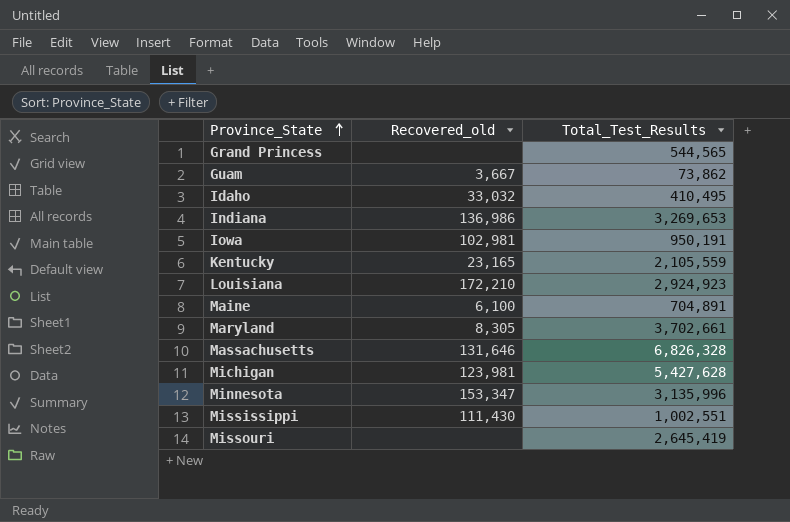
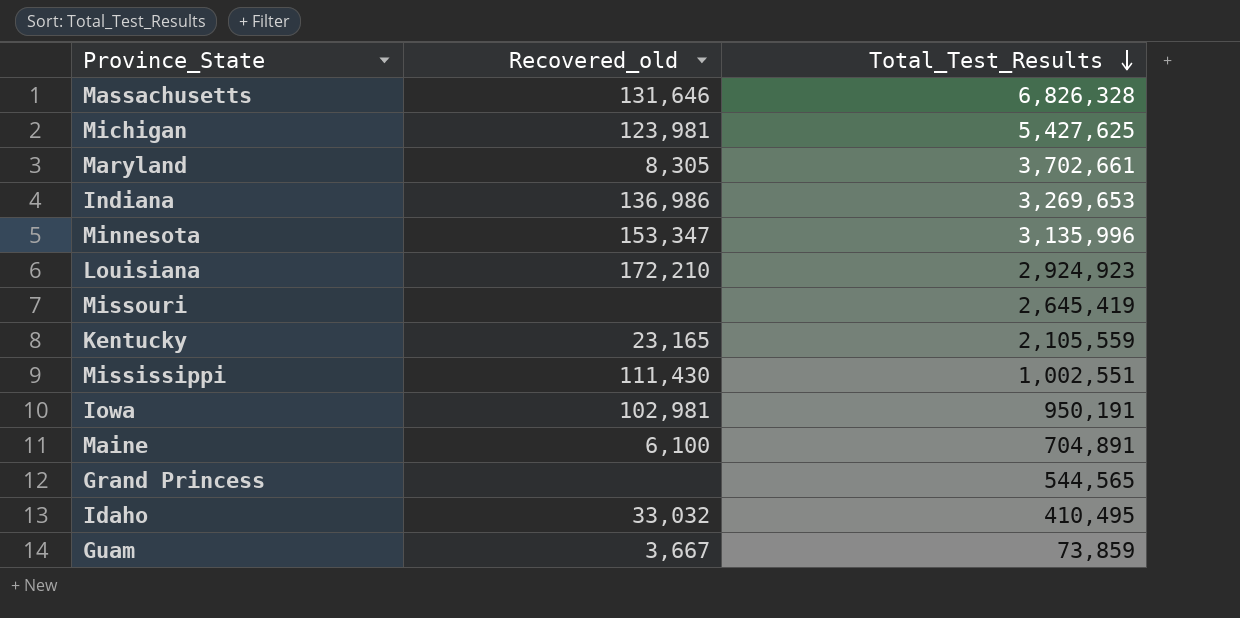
row order: Province_State ascending -> Total_Test_Results descending
Michigan | Total_Test_Results: 5,427,628 -> 5,427,625
Guam | Total_Test_Results: 73,862 -> 73,859

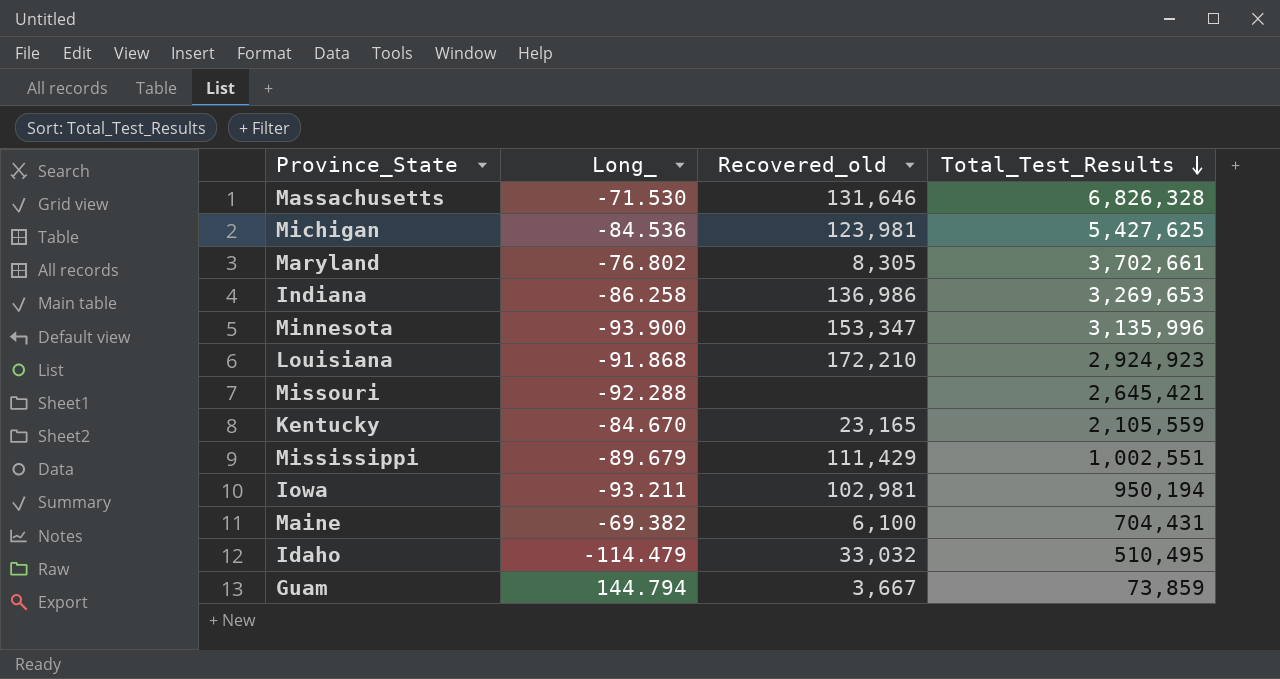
column Long_ | position: none -> 2
row Grand Princess: none | 544,565 -> none
Missouri | Total_Test_Results: 2,645,419 -> 2,645,421
Mississippi | Recovered_old: 111,430 -> 111,429
Iowa | Total_Test_Results: 950,191 -> 950,194
Maine | Total_Test_Results: 704,891 -> 704,431
Idaho | Total_Test_Results: 410,495 -> 510,495

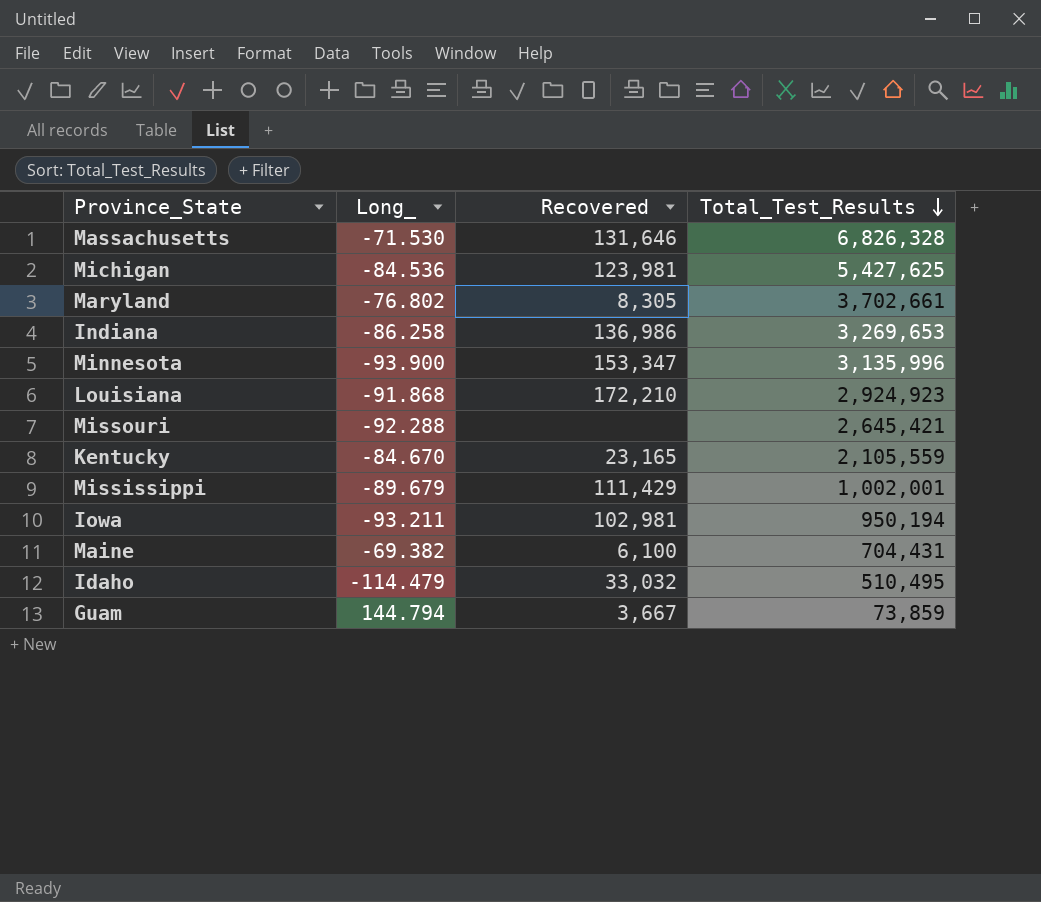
column name: Recovered_old -> Recovered
Mississippi | Total_Test_Results: 1,002,551 -> 1,002,001

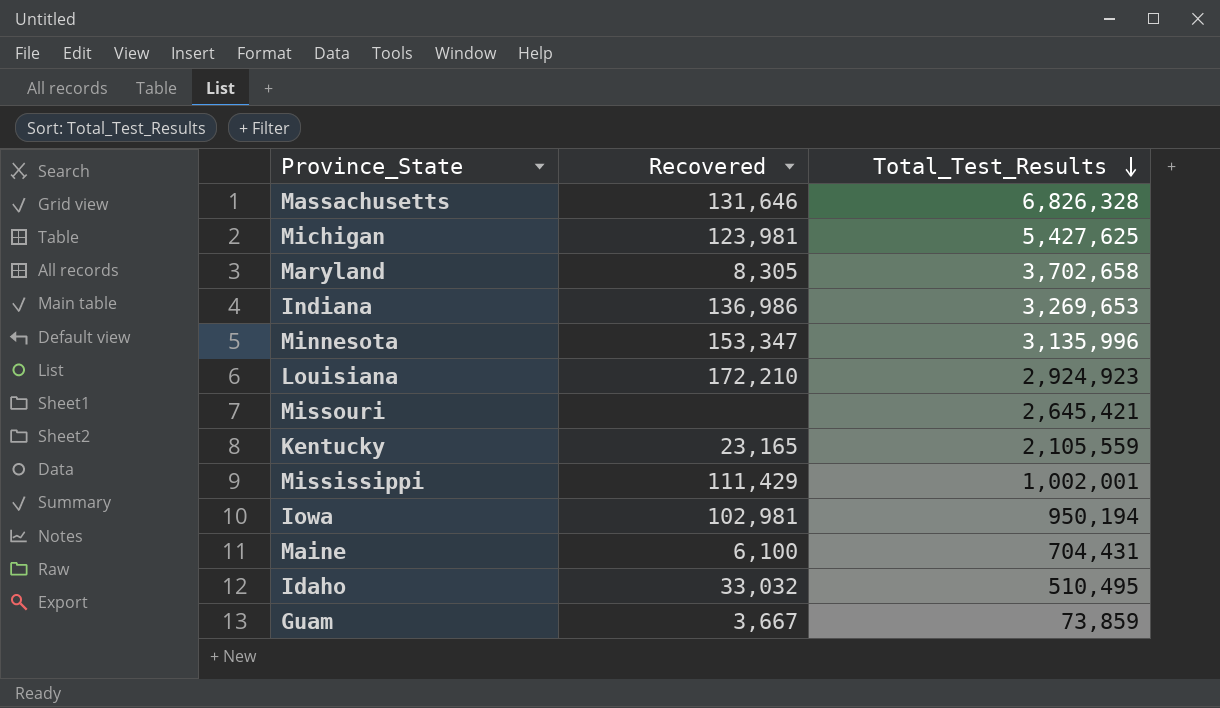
column Long_ | position: 2 -> none
Maryland | Total_Test_Results: 3,702,661 -> 3,702,658

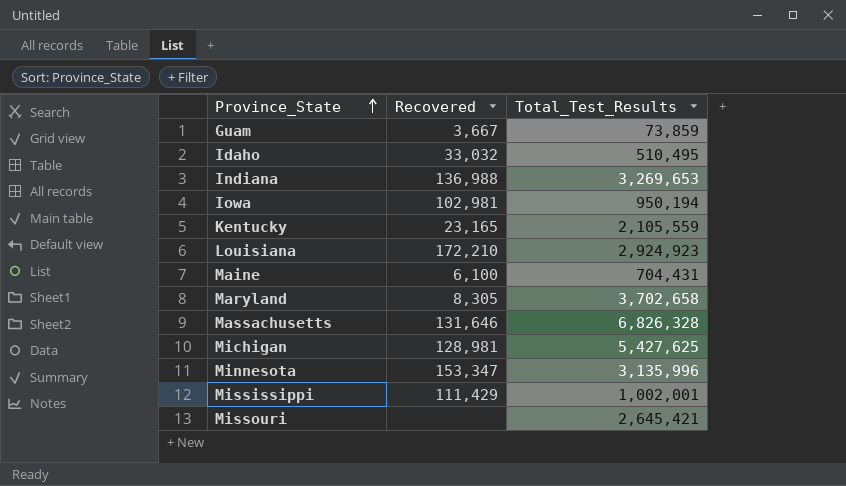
row order: Total_Test_Results descending -> Province_State ascending
Indiana | Recovered: 136,986 -> 136,988
Michigan | Recovered: 123,981 -> 128,981

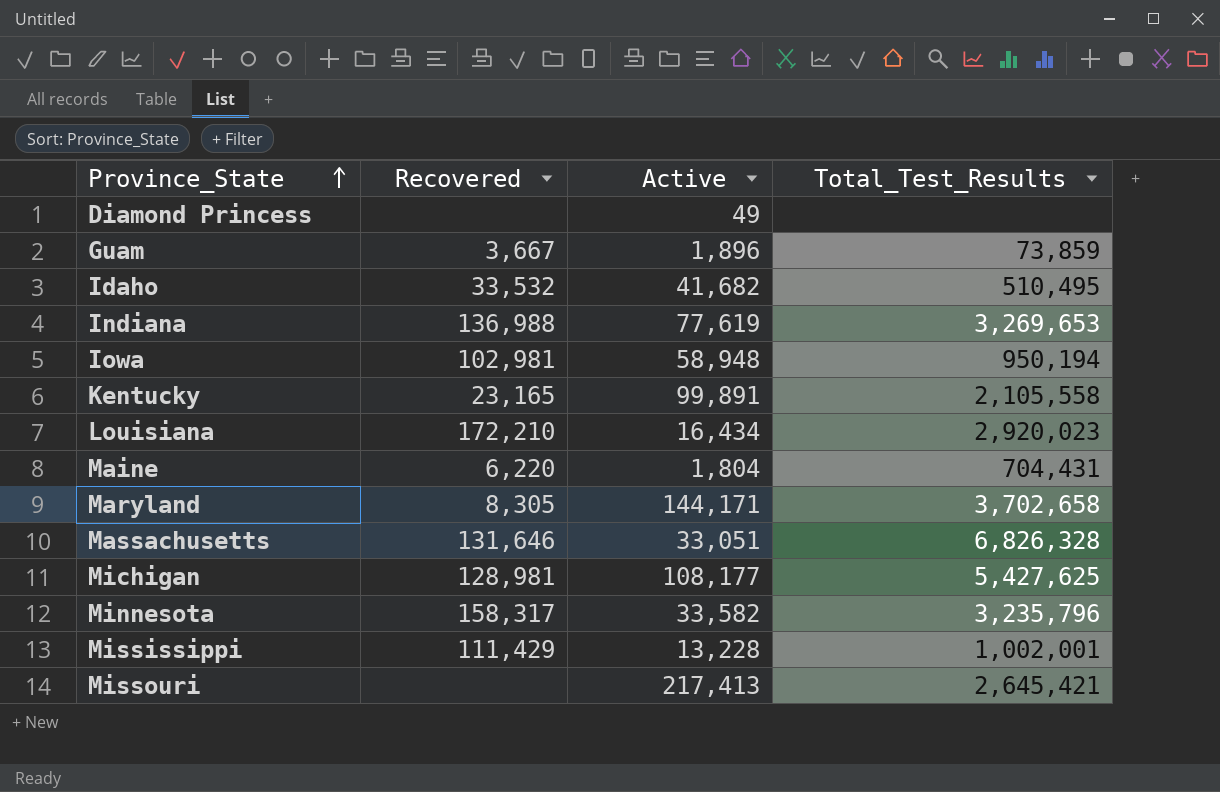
column Active | position: none -> 3
row Diamond Princess: none -> none | 49 | none
Idaho | Recovered: 33,032 -> 33,532
Kentucky | Total_Test_Results: 2,105,559 -> 2,105,558
Louisiana | Total_Test_Results: 2,924,923 -> 2,920,023
Maine | Recovered: 6,100 -> 6,220
Minnesota | Recovered: 153,347 -> 158,317
Minnesota | Total_Test_Results: 3,135,996 -> 3,235,796

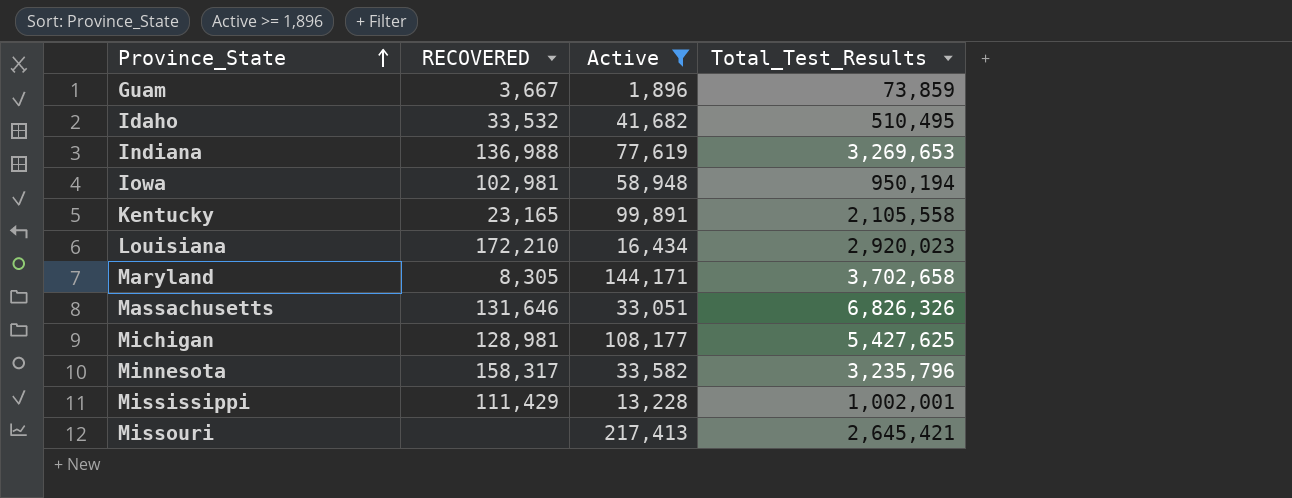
filter: none -> Active >= 1,896
column name: Recovered -> RECOVERED
Massachusetts | Total_Test_Results: 6,826,328 -> 6,826,326

